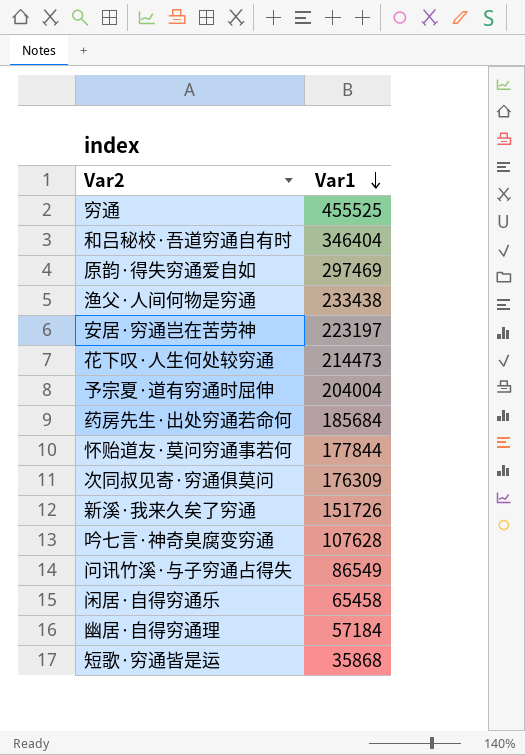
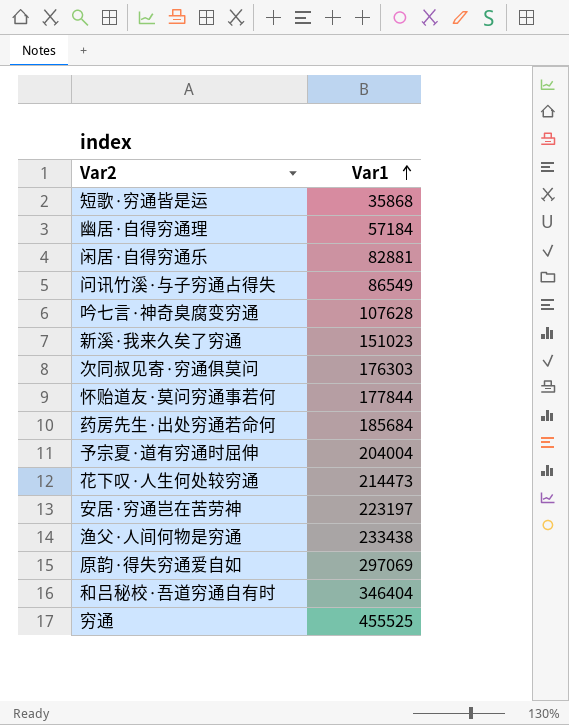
row order: Var1 descending -> Var1 ascending
闲居·自得穷通乐 | Var1: 65458 -> 82881
新溪·我来久矣了穷通 | Var1: 151726 -> 151023
次同叔见寄·穷通俱莫问 | Var1: 176309 -> 176303
原韵·得失穷通爱自如 | Var1: 297469 -> 297069

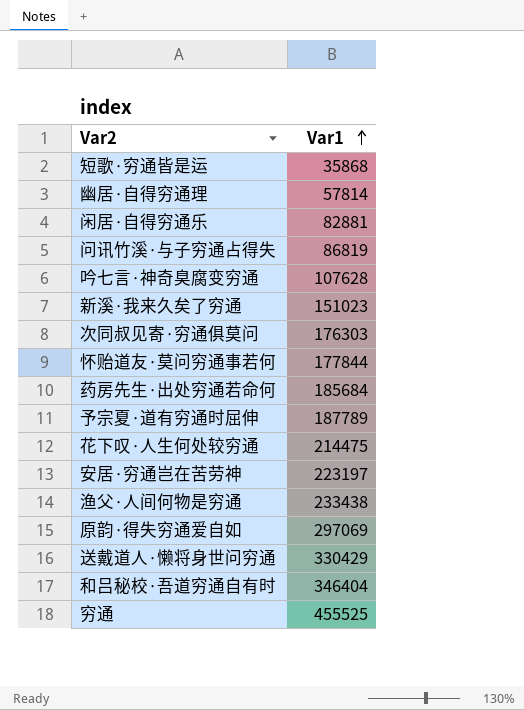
幽居·自得穷通理 | Var1: 57184 -> 57814
问讯竹溪·与子穷通占得失 | Var1: 86549 -> 86819
予宗夏·道有穷通时屈伸 | Var1: 204004 -> 187789
花下叹·人生何处较穷通 | Var1: 214473 -> 214475
row 送戴道人·懒将身世问穷通: none -> 330429

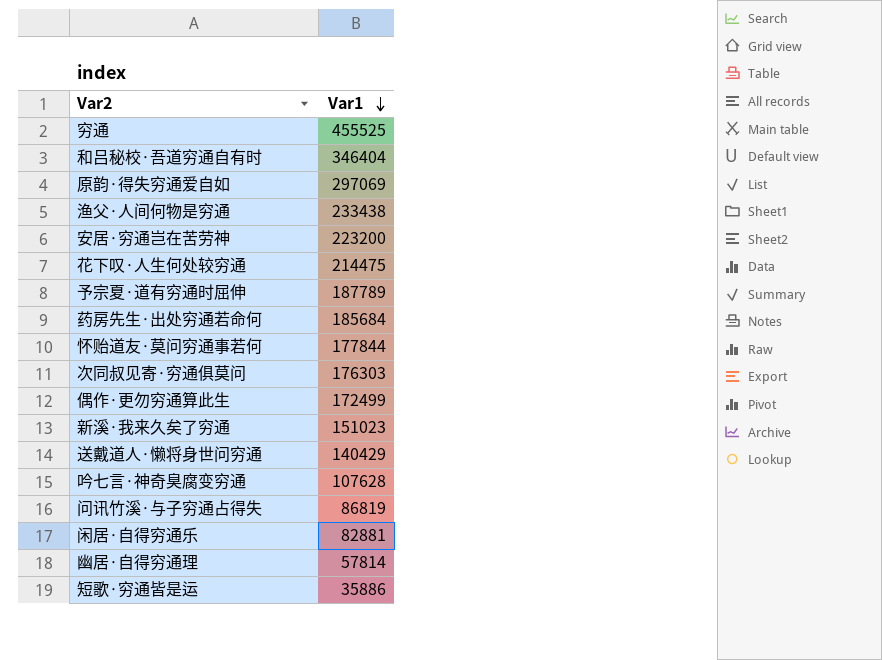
row order: Var1 ascending -> Var1 descending
安居·穷通岂在苦劳神 | Var1: 223197 -> 223200
row 偶作·更勿穷通算此生: none -> 172499
送戴道人·懒将身世问穷通 | Var1: 330429 -> 140429
短歌·穷通皆是运 | Var1: 35868 -> 35886

